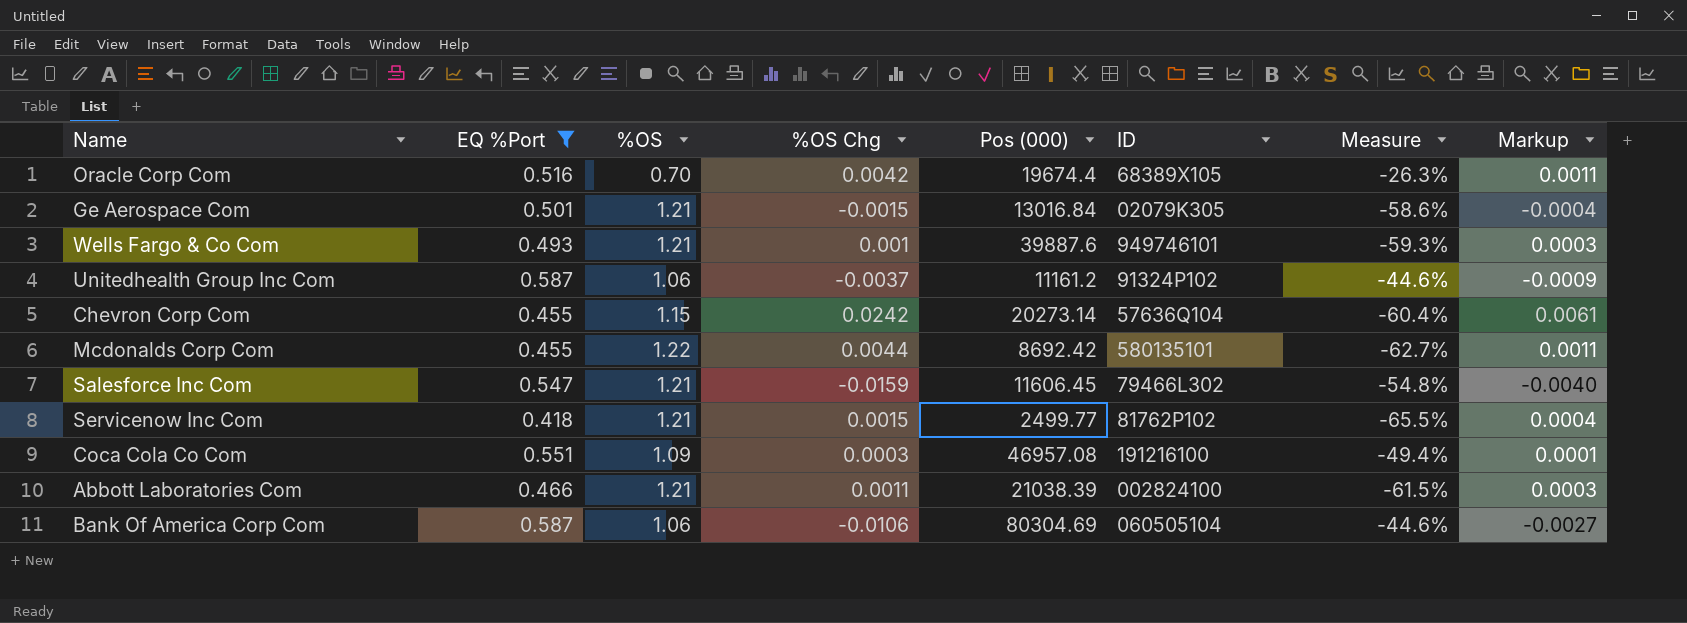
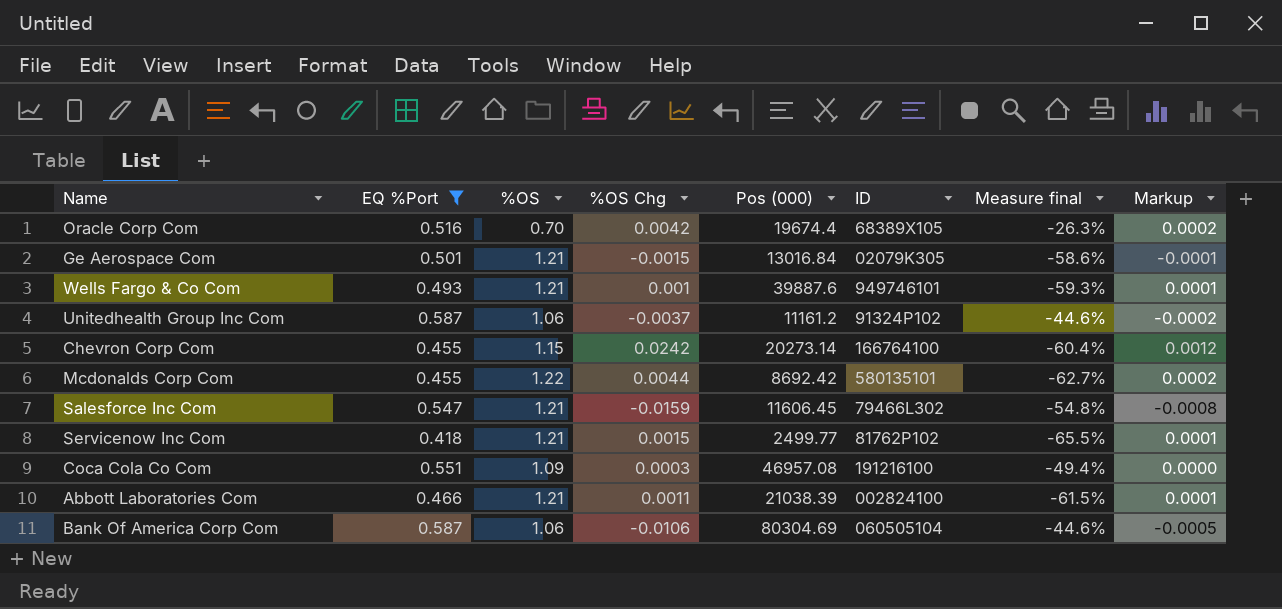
column name: Measure -> Measure final
column Markup | formula: [%OS Chg] * 0.25 -> [%OS Chg] * 0.05
Chevron Corp Com | ID: 57636Q104 -> 166764100

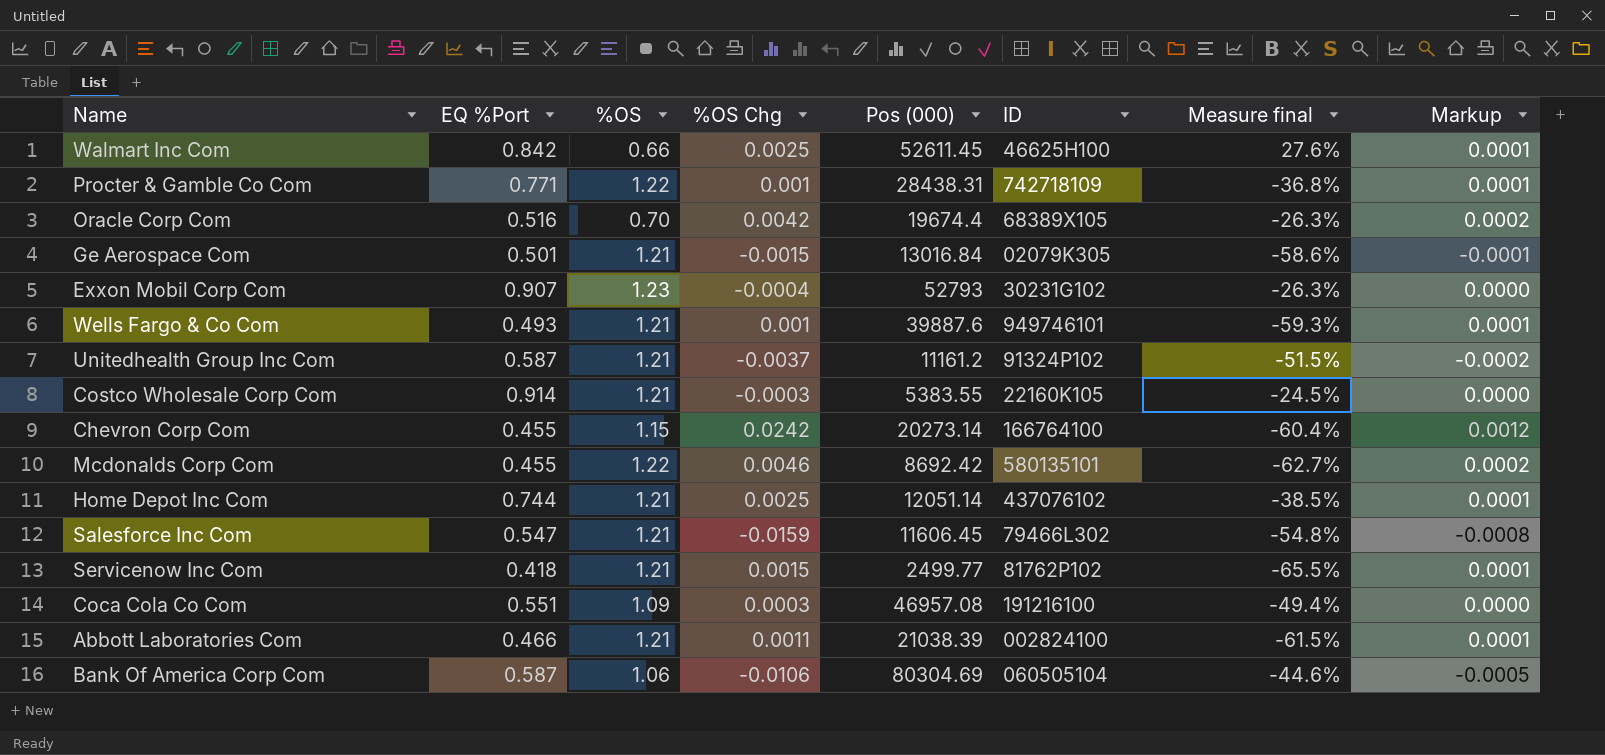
filter: EQ %Port <= 0.587 -> none
Unitedhealth Group Inc Com | %OS: 1.06 -> 1.21
Unitedhealth Group Inc Com | Measure final: -44.6% -> -51.5%
Mcdonalds Corp Com | %OS Chg: 0.0044 -> 0.0046

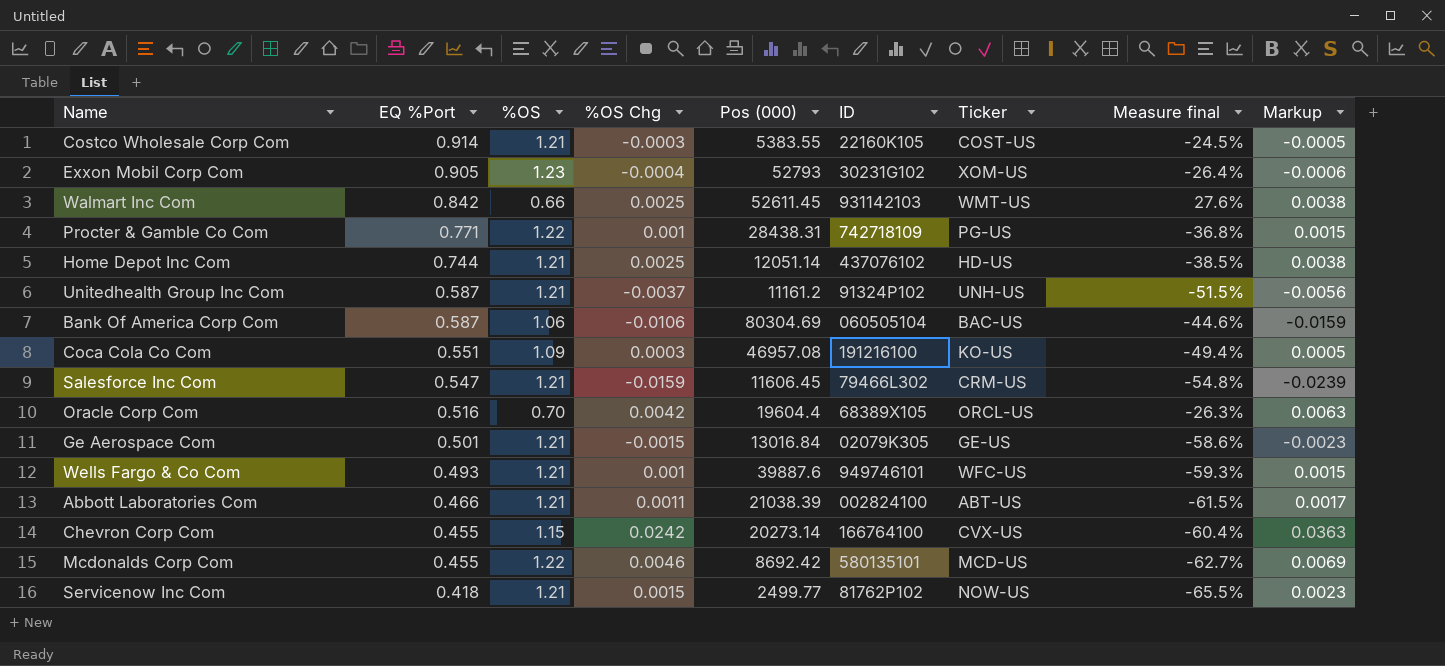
row order: none -> EQ %Port descending
column Ticker | position: none -> 7
column Markup | formula: [%OS Chg] * 0.05 -> [%OS Chg] * 1.5
Exxon Mobil Corp Com | EQ %Port: 0.907 -> 0.905
Exxon Mobil Corp Com | Measure final: -26.3% -> -26.4%
Walmart Inc Com | ID: 46625H100 -> 931142103
Oracle Corp Com | Pos (000): 19674.4 -> 19604.4

